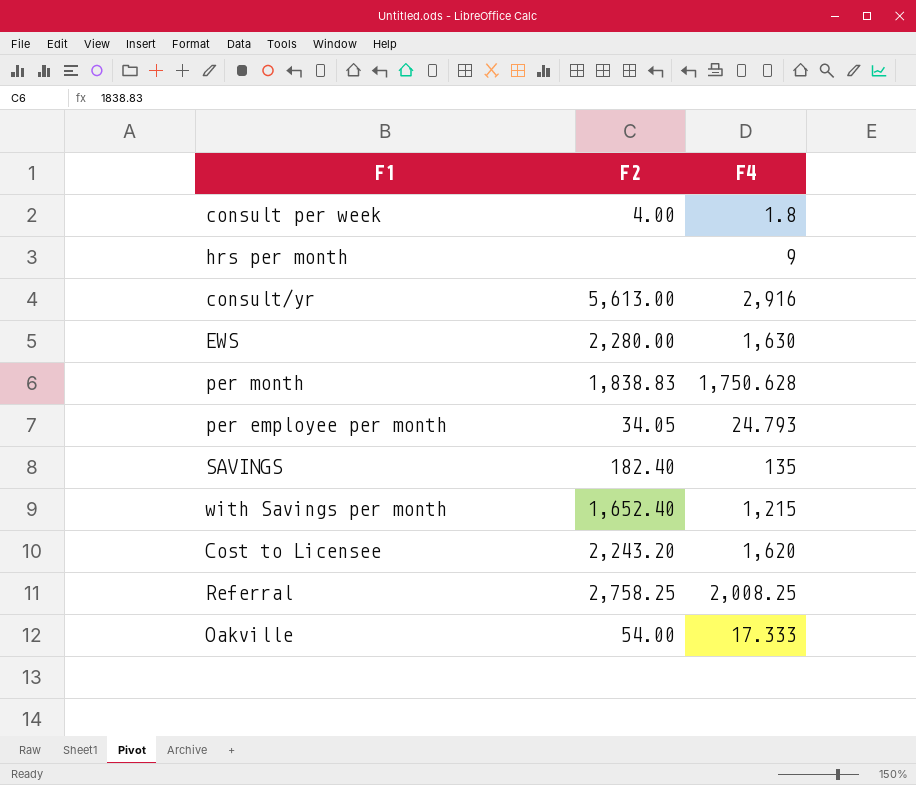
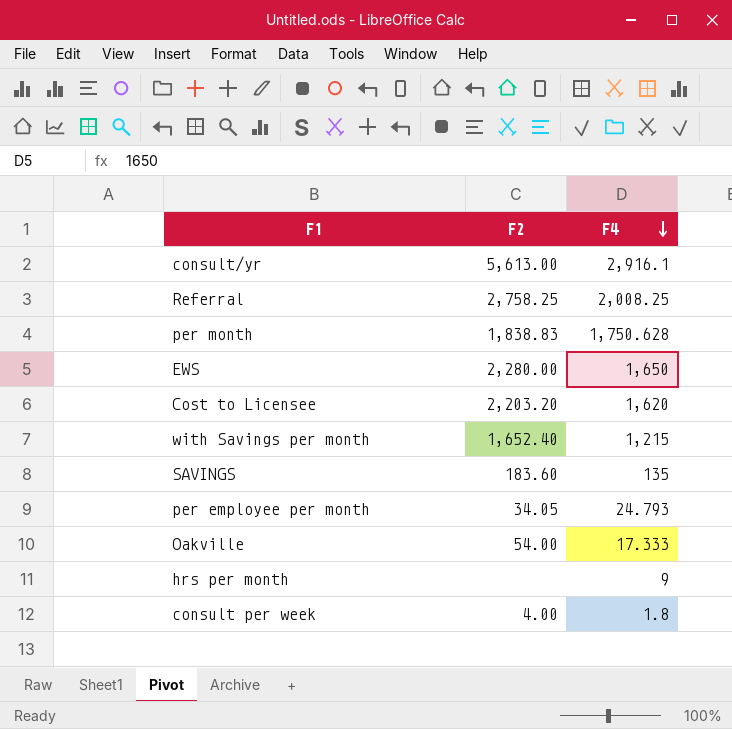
row order: none -> F4 descending
consult/yr | F4: 2,916 -> 2,916.1
EWS | F4: 1,630 -> 1,650
Cost to Licensee | F2: 2,243.20 -> 2,203.20
SAVINGS | F2: 182.40 -> 183.60

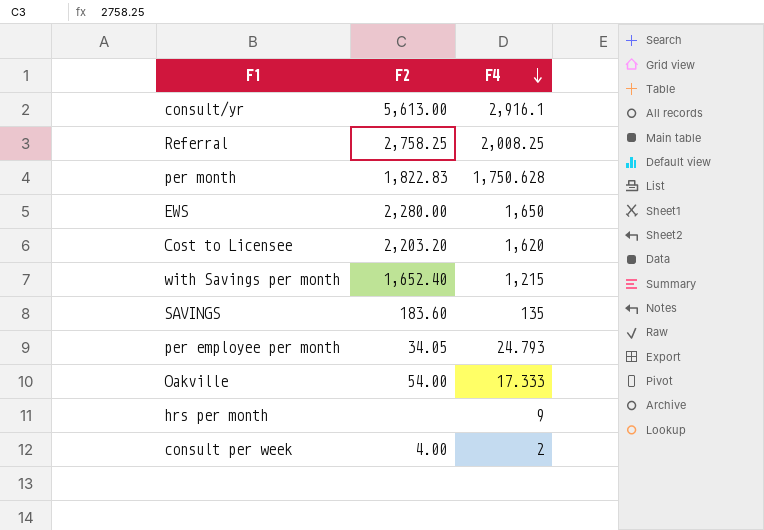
per month | F2: 1,838.83 -> 1,822.83
consult per week | F4: 1.8 -> 2

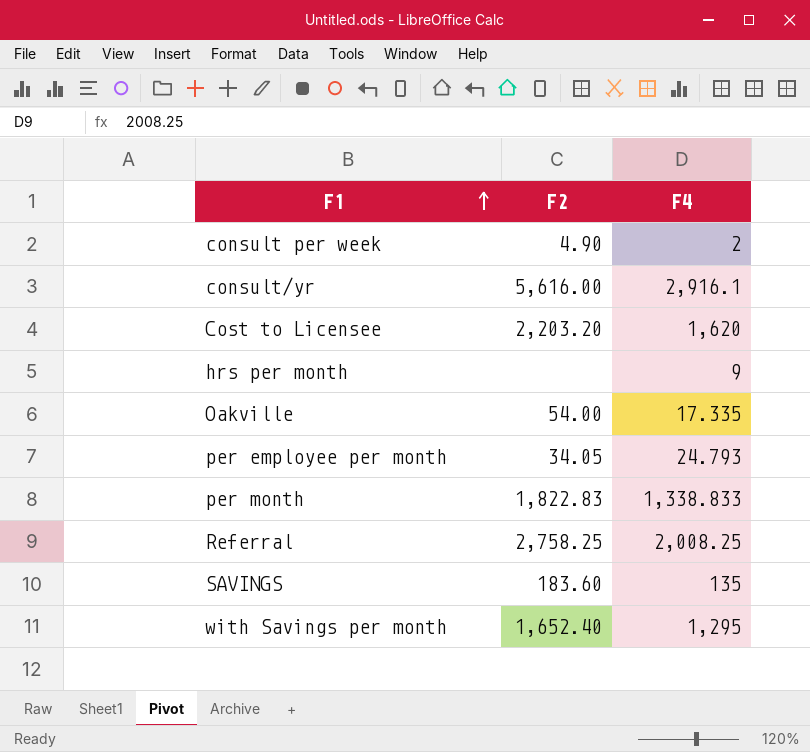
row order: F4 descending -> F1 ascending
row EWS: 2,280.00 | 1,650 -> none
consult per week | F2: 4.00 -> 4.90
consult/yr | F2: 5,613.00 -> 5,616.00
Oakville | F4: 17.333 -> 17.335
per month | F4: 1,750.628 -> 1,338.833
with Savings per month | F4: 1,215 -> 1,295

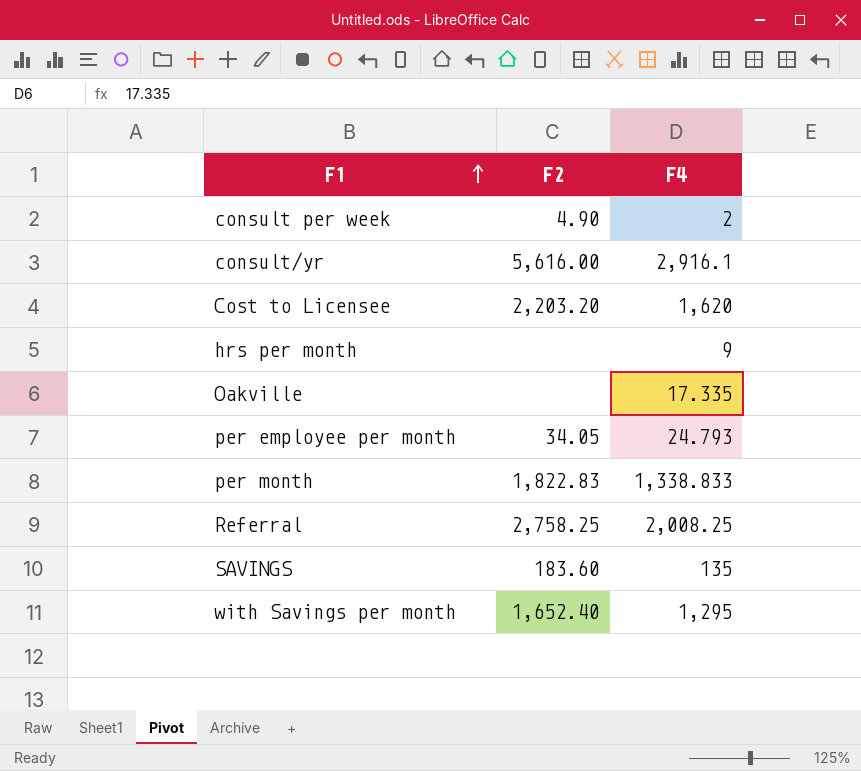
Oakville | F2: 54.00 -> none

